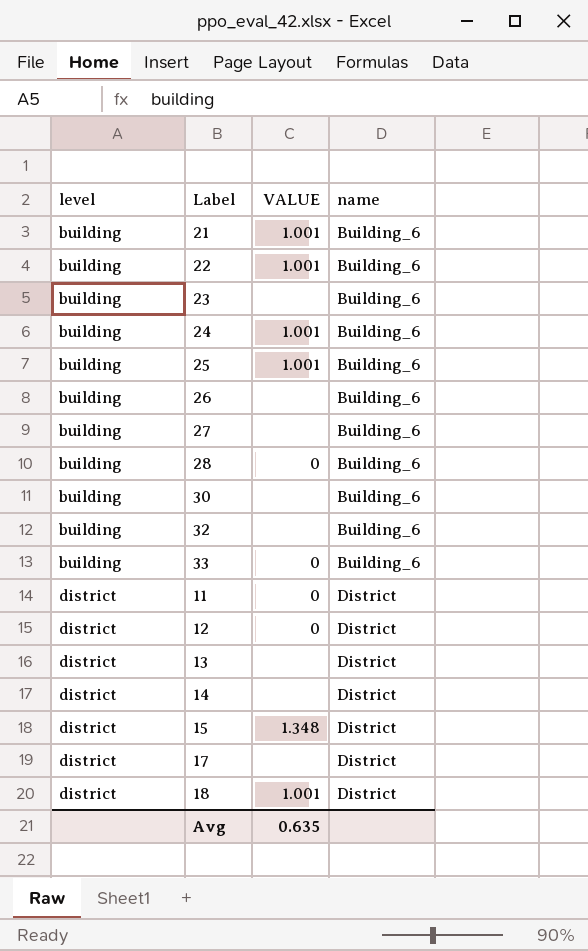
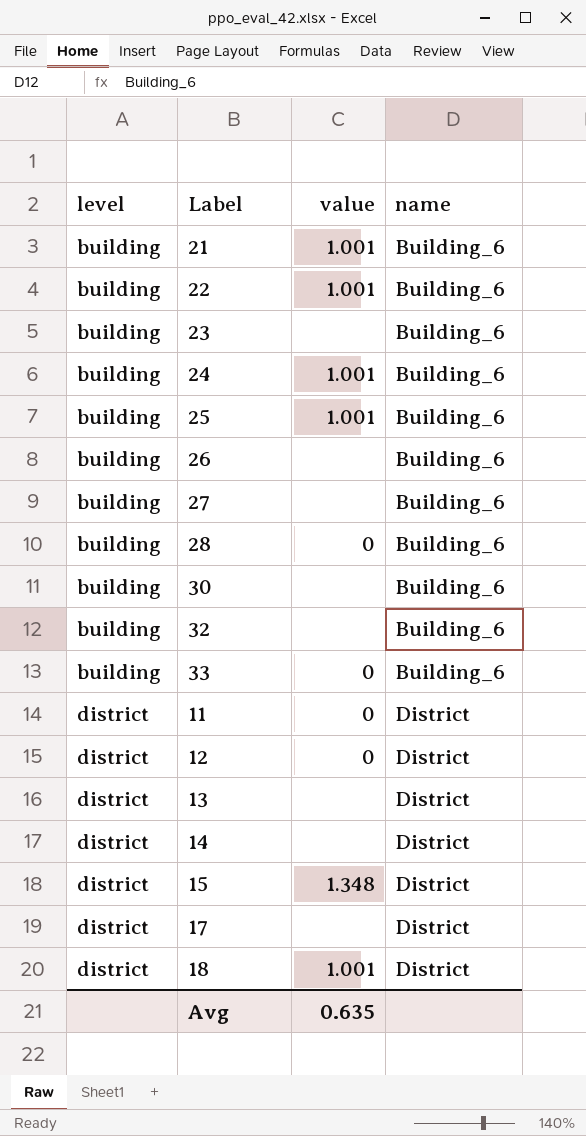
column name: VALUE -> value

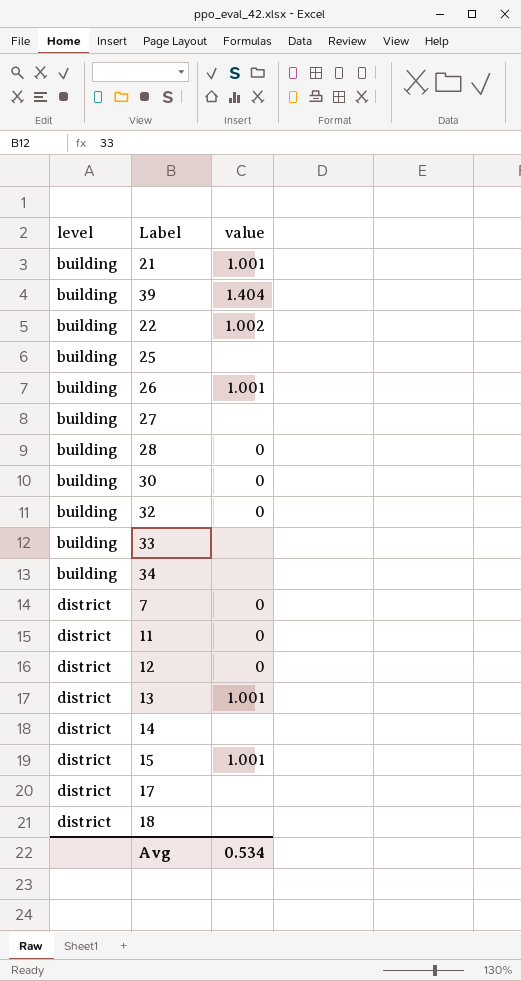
column name | position: 4 -> none
row 23: building | none | Building_6 -> none
row 24: building | 1.001 | Building_6 -> none
row 39: none -> building | 1.404
22 | value: 1.001 -> 1.002
25 | value: 1.001 -> none
26 | value: none -> 1.001
30 | value: none -> 0
32 | value: none -> 0
33 | value: 0 -> none
row 34: none -> building | none
row 7: none -> district | 0
13 | value: none -> 1.001
15 | value: 1.348 -> 1.001
18 | value: 1.001 -> none
Avg | value: 0.635 -> 0.534

